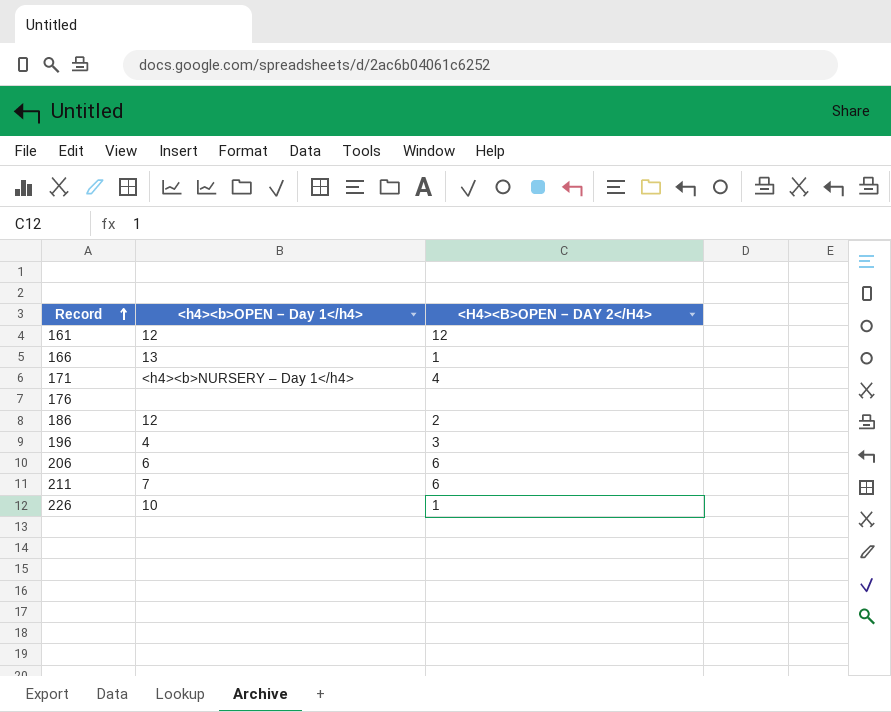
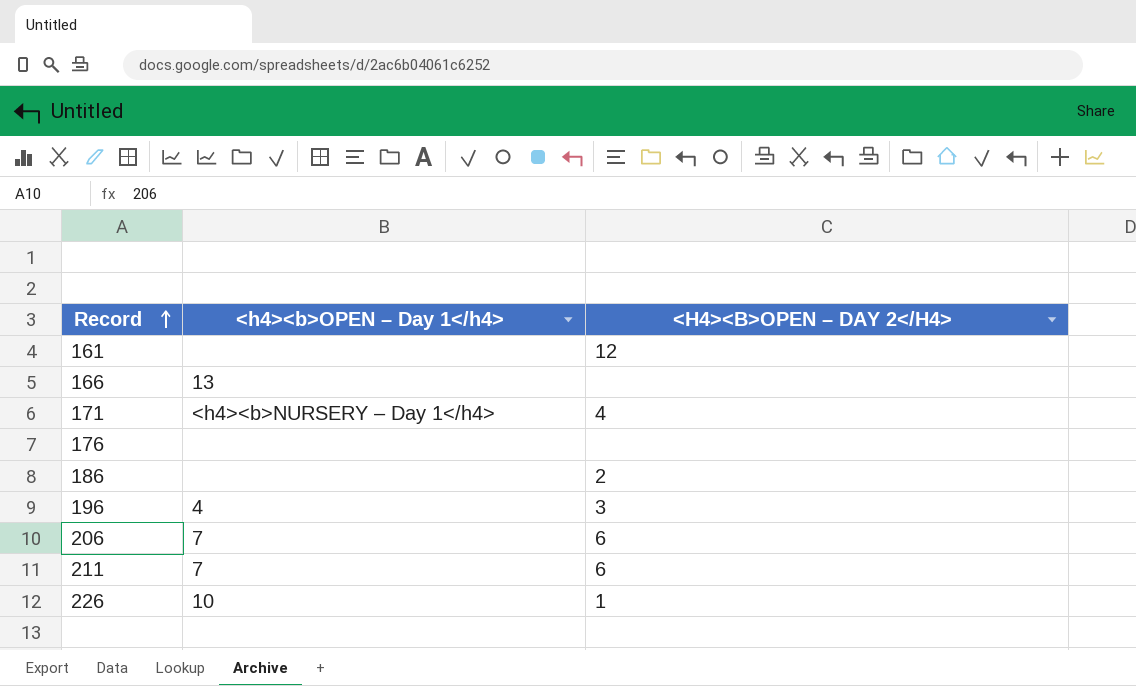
161 | <h4><b>OPEN – Day 1</h4>: 12 -> none
166 | <H4><B>OPEN – DAY 2</H4>: 1 -> none
186 | <h4><b>OPEN – Day 1</h4>: 12 -> none
206 | <h4><b>OPEN – Day 1</h4>: 6 -> 7

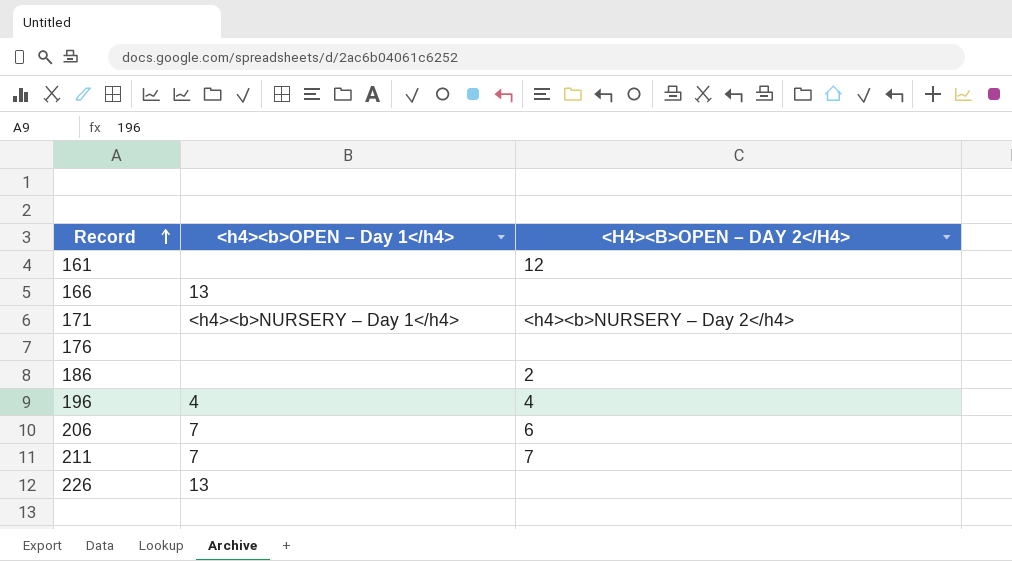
171 | <H4><B>OPEN – DAY 2</H4>: 4 -> <h4><b>NURSERY – Day 2</h4>
196 | <H4><B>OPEN – DAY 2</H4>: 3 -> 4
211 | <H4><B>OPEN – DAY 2</H4>: 6 -> 7
226 | <h4><b>OPEN – Day 1</h4>: 10 -> 13
226 | <H4><B>OPEN – DAY 2</H4>: 1 -> none

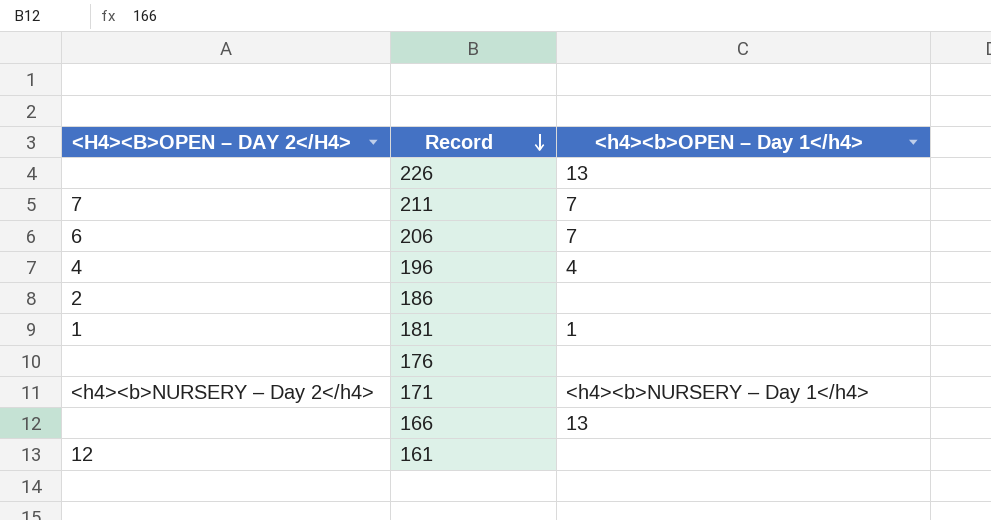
row order: Record ascending -> Record descending
column <H4><B>OPEN – DAY 2</H4> | position: 3 -> 1
row 181: none -> 1 | 1

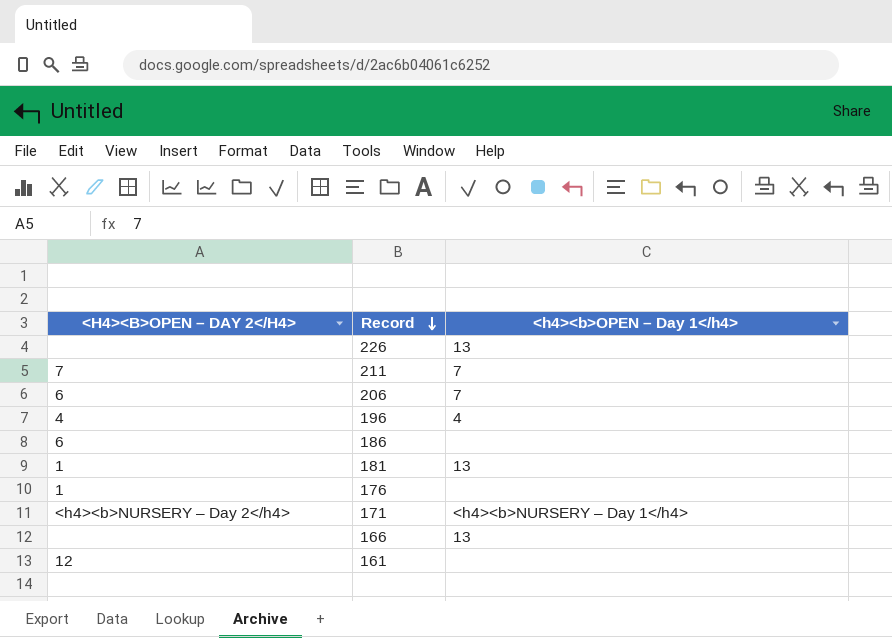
186 | <H4><B>OPEN – DAY 2</H4>: 2 -> 6
181 | <h4><b>OPEN – Day 1</h4>: 1 -> 13
176 | <H4><B>OPEN – DAY 2</H4>: none -> 1

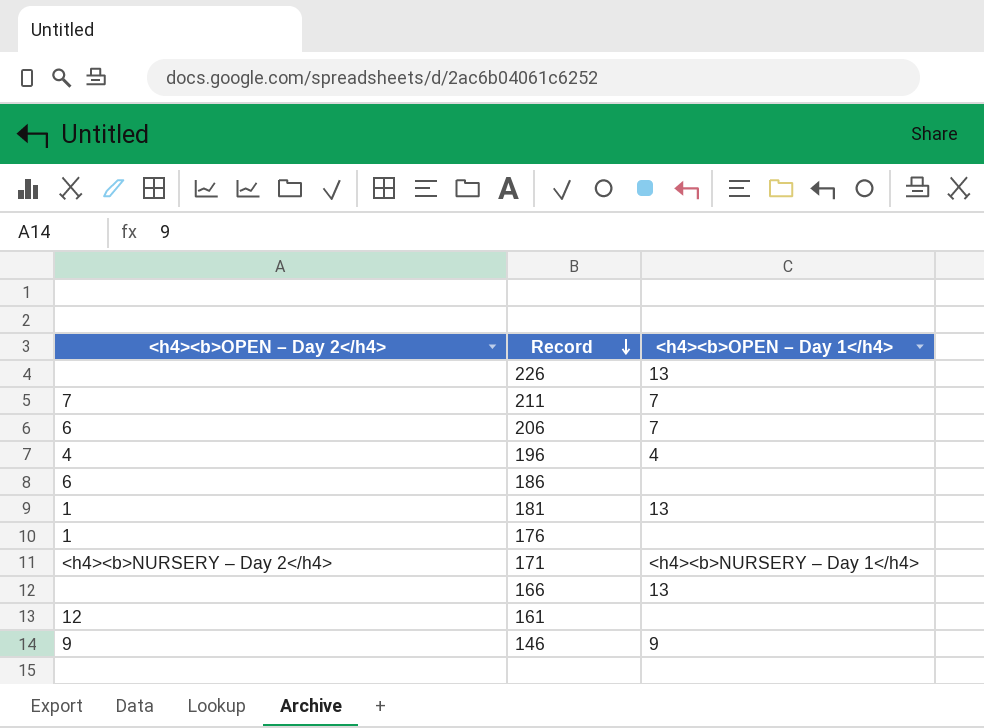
column name: <H4><B>OPEN – DAY 2</H4> -> <h4><b>OPEN – Day 2</h4>
row 146: none -> 9 | 9

